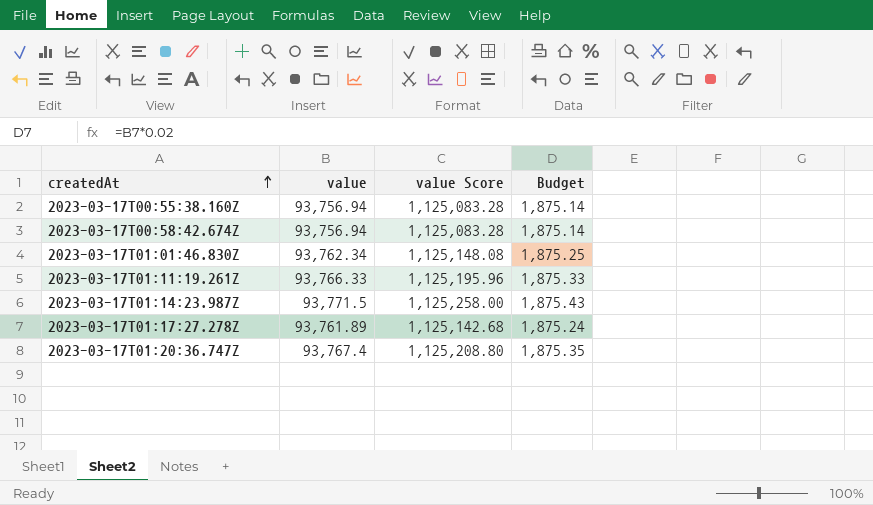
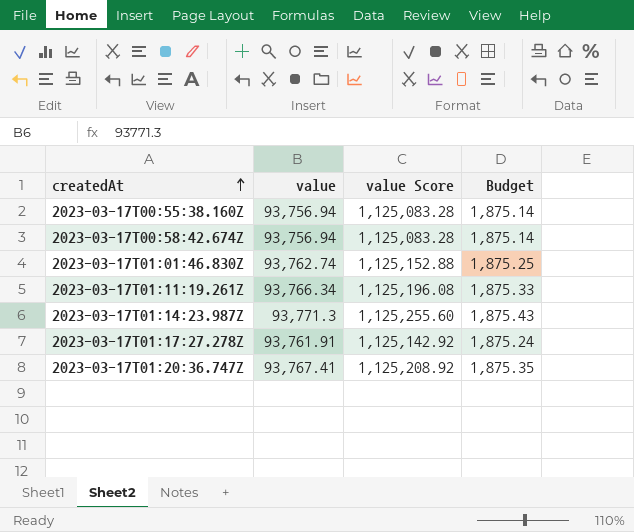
2023-03-17T01:01:46.830Z | value: 93,762.34 -> 93,762.74
2023-03-17T01:01:46.830Z | value Score: 1,125,148.08 -> 1,125,152.88
2023-03-17T01:11:19.261Z | value: 93,766.33 -> 93,766.34
2023-03-17T01:11:19.261Z | value Score: 1,125,195.96 -> 1,125,196.08
2023-03-17T01:14:23.987Z | value: 93,771.5 -> 93,771.3
2023-03-17T01:14:23.987Z | value Score: 1,125,258.00 -> 1,125,255.60
2023-03-17T01:17:27.278Z | value: 93,761.89 -> 93,761.91
2023-03-17T01:17:27.278Z | value Score: 1,125,142.68 -> 1,125,142.92
2023-03-17T01:20:36.747Z | value: 93,767.4 -> 93,767.41
2023-03-17T01:20:36.747Z | value Score: 1,125,208.80 -> 1,125,208.92

